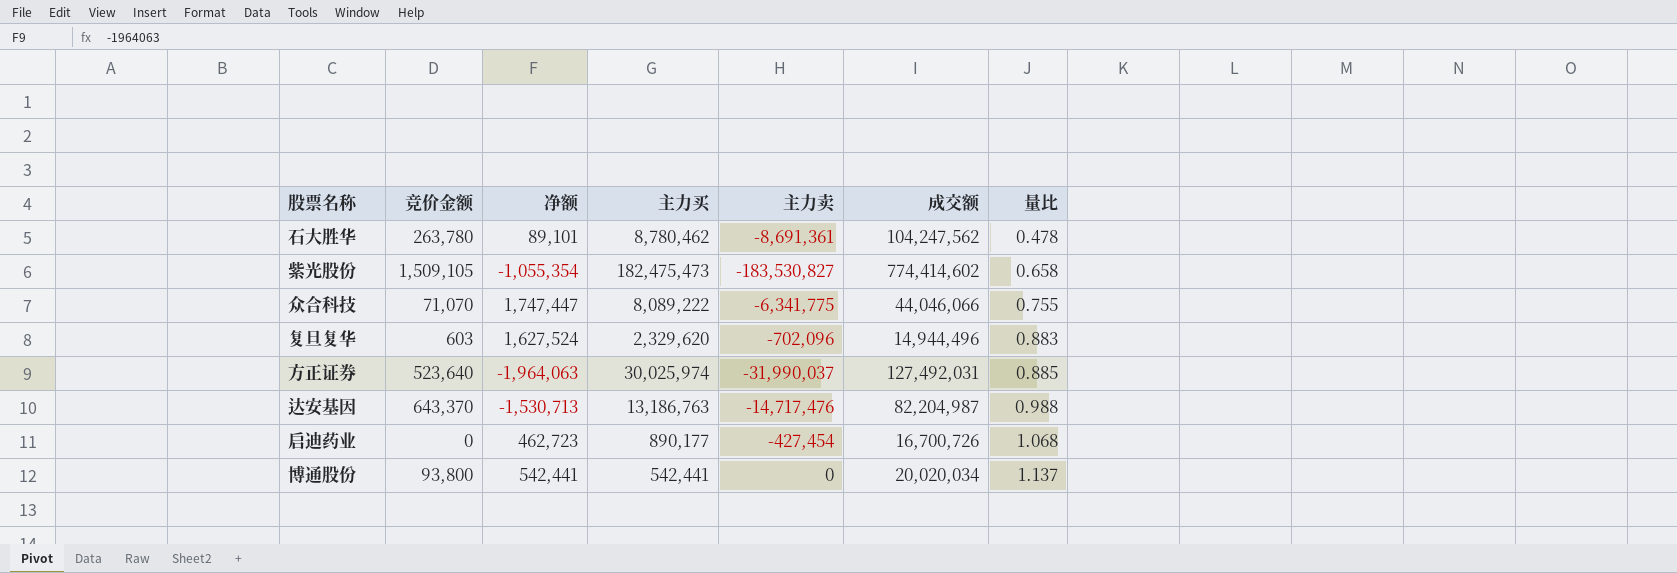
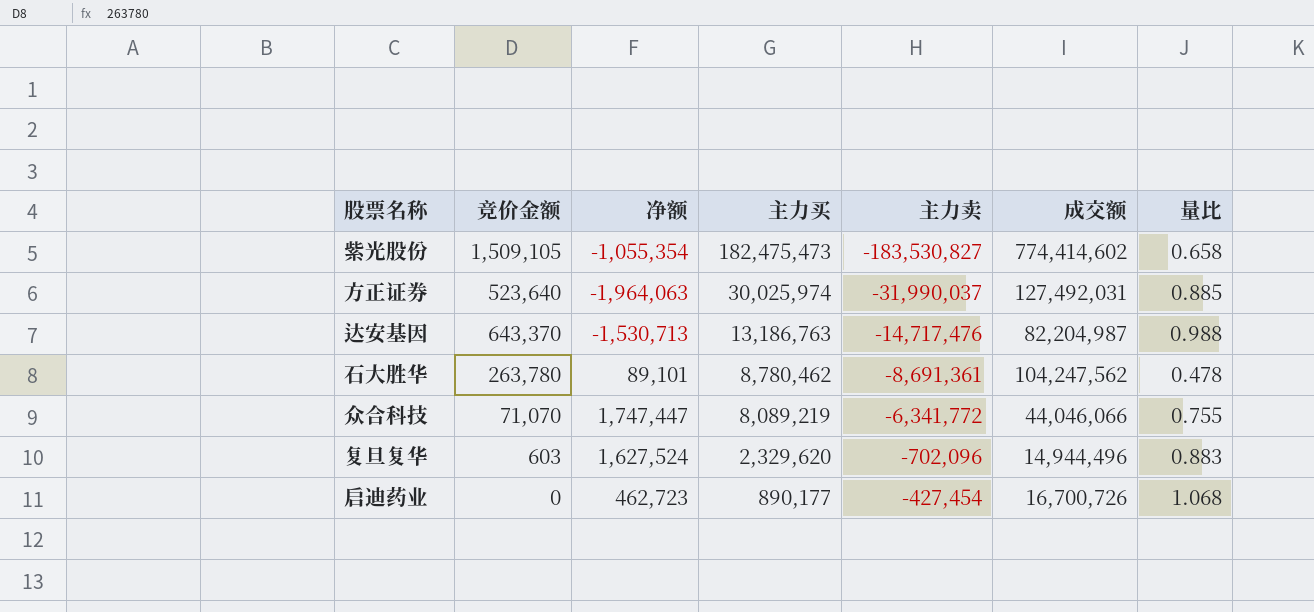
row order: 量比 ascending -> 主力买 descending
row 博通股份: 93,800 | 542,441 | 542,441 | 0 | 20,020,034 | 1.137 -> none
众合科技 | 主力买: 8,089,222 -> 8,089,219
众合科技 | 主力卖: -6,341,775 -> -6,341,772

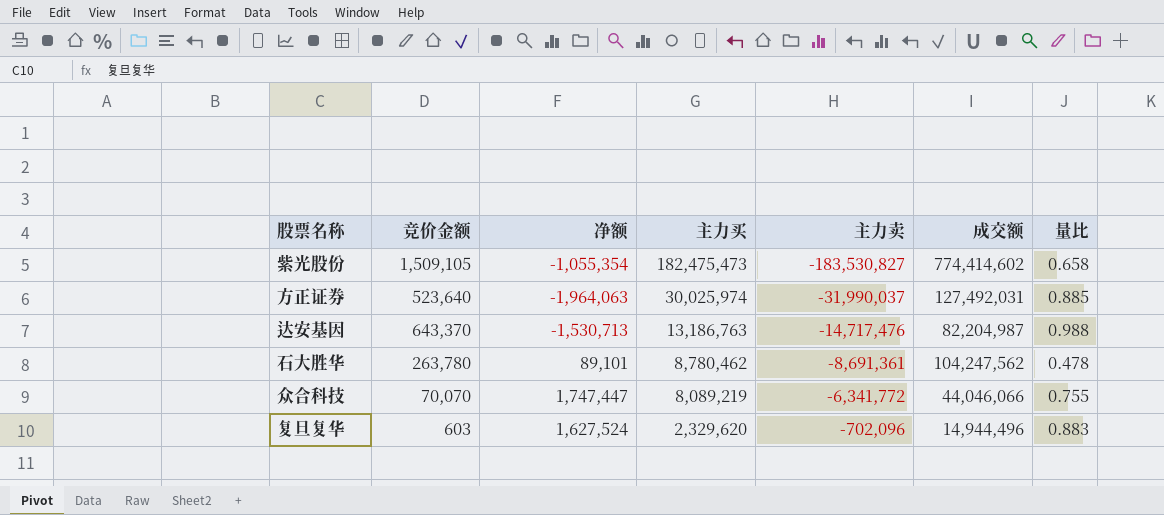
row 启迪药业: 0 | 462,723 | 890,177 | -427,454 | 16,700,726 | 1.068 -> none
众合科技 | 竞价金额: 71,070 -> 70,070

